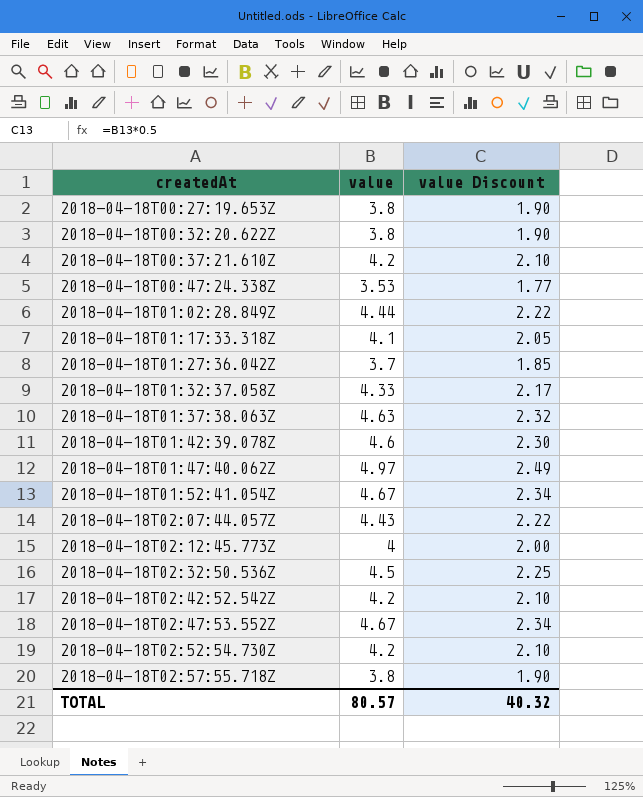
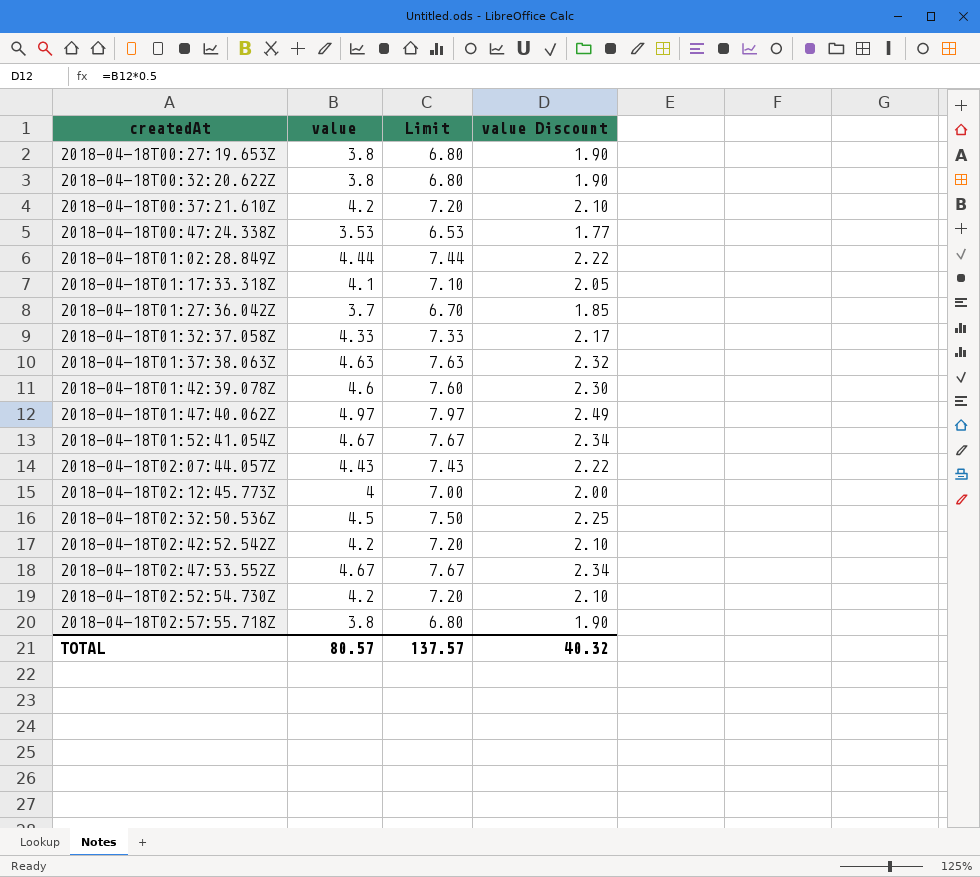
column Limit | formula: none -> [value] + 3

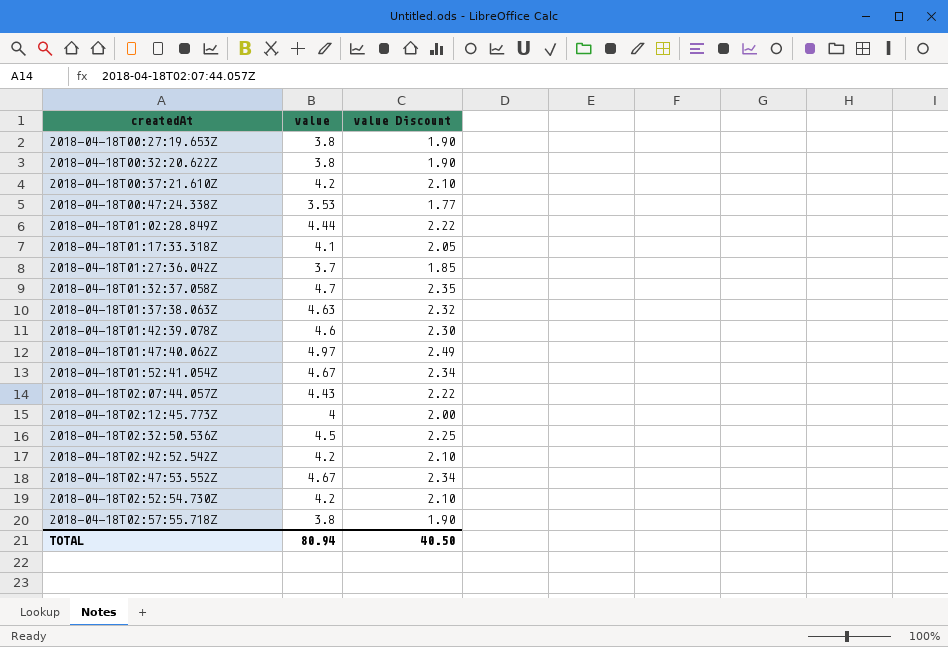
column Limit | formula: [value] + 3 -> none
2018-04-18T01:32:37.058Z | value: 4.33 -> 4.7
2018-04-18T01:32:37.058Z | value Discount: 2.17 -> 2.35
TOTAL | value: 80.57 -> 80.94
TOTAL | value Discount: 40.32 -> 40.50

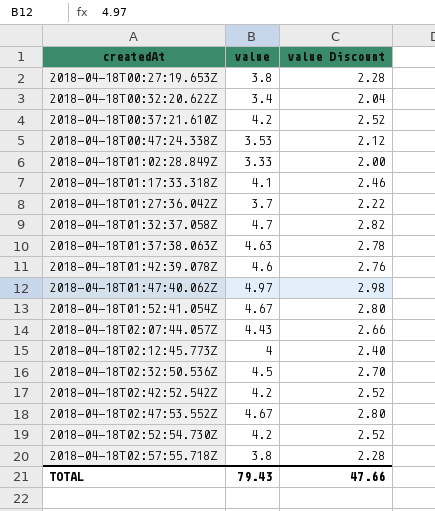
column value Discount | formula: [value] * 0.5 -> [value] * 0.6
2018-04-18T00:32:20.622Z | value: 3.8 -> 3.4
2018-04-18T01:02:28.849Z | value: 4.44 -> 3.33
TOTAL | value: 80.94 -> 79.43
TOTAL | value Discount: 40.50 -> 47.66

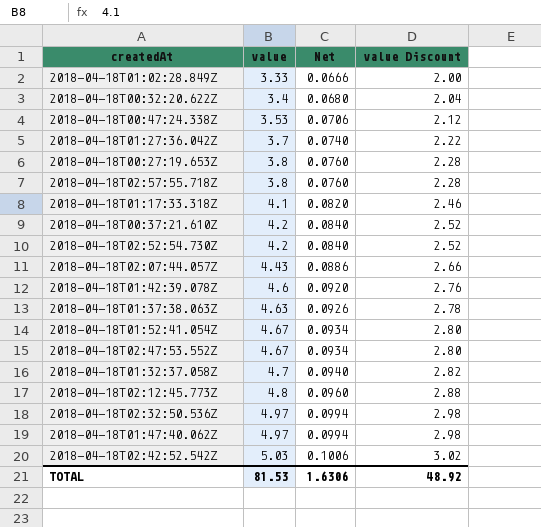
row order: createdAt ascending -> value ascending
column Net | formula: none -> [value] * 0.02
2018-04-18T02:12:45.773Z | value: 4 -> 4.8
2018-04-18T02:12:45.773Z | value Discount: 2.40 -> 2.88
2018-04-18T02:32:50.536Z | value: 4.5 -> 4.97
2018-04-18T02:32:50.536Z | value Discount: 2.70 -> 2.98
2018-04-18T02:42:52.542Z | value: 4.2 -> 5.03
2018-04-18T02:42:52.542Z | value Discount: 2.52 -> 3.02
TOTAL | value: 79.43 -> 81.53
TOTAL | value Discount: 47.66 -> 48.92

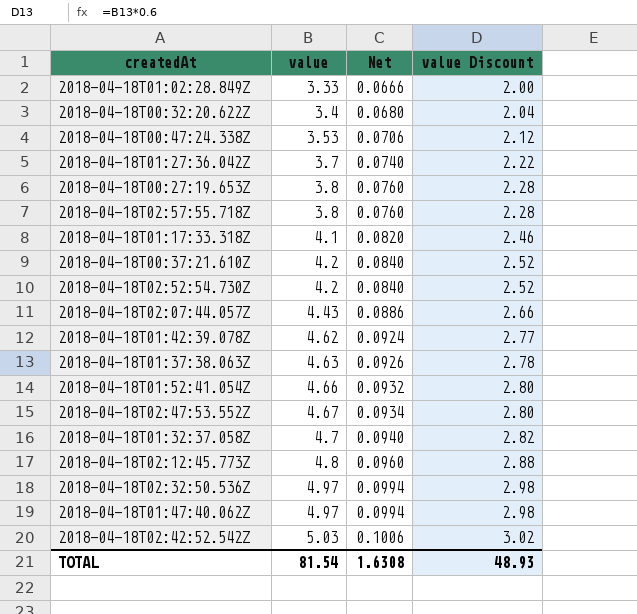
2018-04-18T01:42:39.078Z | value: 4.6 -> 4.62
2018-04-18T01:42:39.078Z | Net: 0.0920 -> 0.0924
2018-04-18T01:42:39.078Z | value Discount: 2.76 -> 2.77
2018-04-18T01:52:41.054Z | value: 4.67 -> 4.66
2018-04-18T01:52:41.054Z | Net: 0.0934 -> 0.0932
TOTAL | value: 81.53 -> 81.54
TOTAL | Net: 1.6306 -> 1.6308
TOTAL | value Discount: 48.92 -> 48.93

